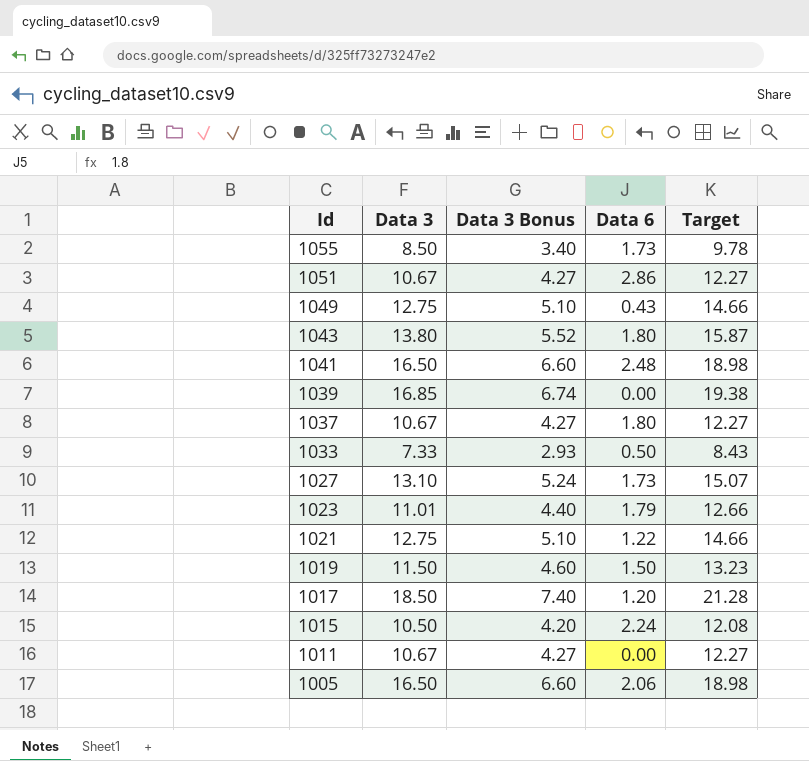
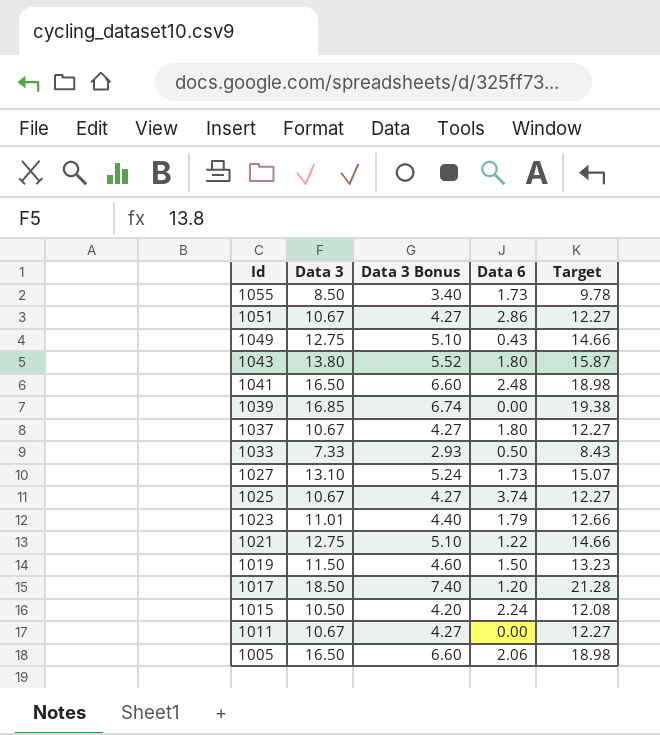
row 1025: none -> 10.67 | 4.27 | 3.74 | 12.27

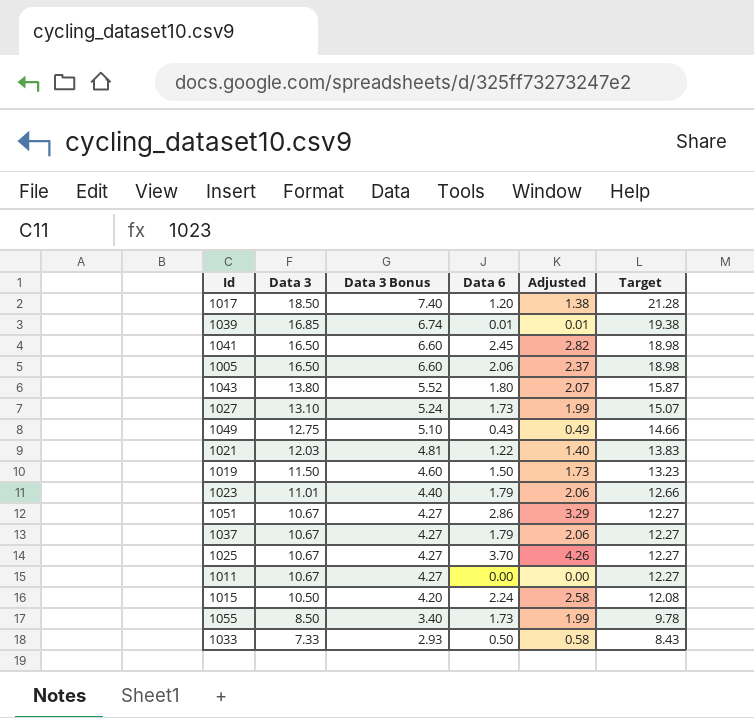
row order: Id descending -> Data 3 descending
column Adjusted | formula: none -> [Data 6] * 1.15
1039 | Data 6: 0.00 -> 0.01
1041 | Data 6: 2.48 -> 2.45
1021 | Data 3: 12.75 -> 12.03
1021 | Data 3 Bonus: 5.10 -> 4.81
1021 | Target: 14.66 -> 13.83
1037 | Data 6: 1.80 -> 1.79
1025 | Data 6: 3.74 -> 3.70

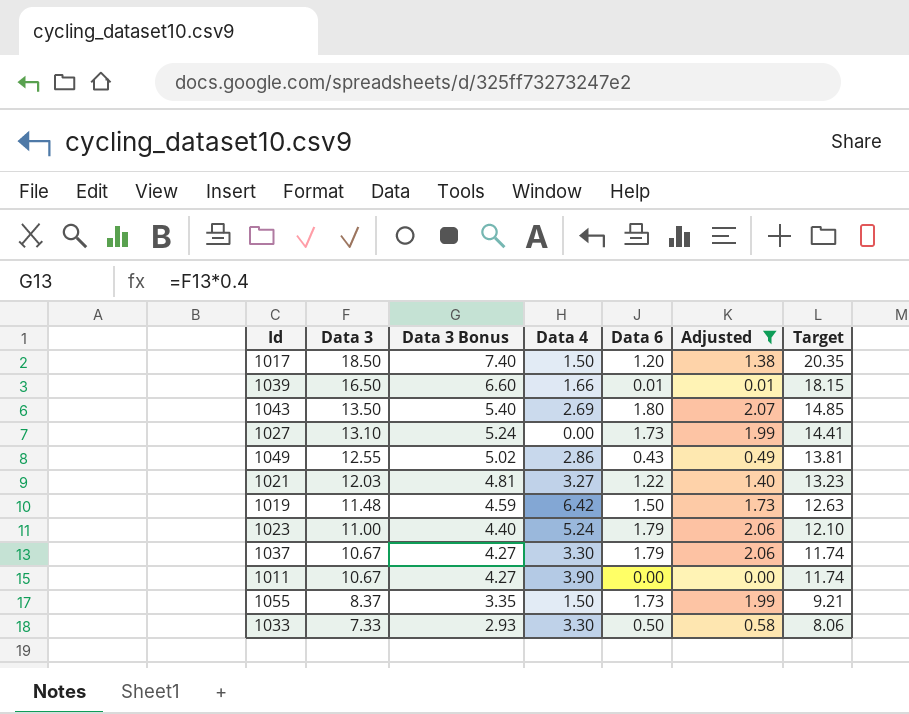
filter: none -> Adjusted <= 2.07
column Data 4 | position: none -> 4
column Target | formula: [Data 3] * 1.15 -> [Data 3] * 1.1
1039 | Data 3: 16.85 -> 16.50
1039 | Data 3 Bonus: 6.74 -> 6.60
1043 | Data 3: 13.80 -> 13.50
1043 | Data 3 Bonus: 5.52 -> 5.40
1049 | Data 3: 12.75 -> 12.55
1049 | Data 3 Bonus: 5.10 -> 5.02
1019 | Data 3: 11.50 -> 11.48
1019 | Data 3 Bonus: 4.60 -> 4.59
1023 | Data 3: 11.01 -> 11.00
1055 | Data 3: 8.50 -> 8.37
1055 | Data 3 Bonus: 3.40 -> 3.35

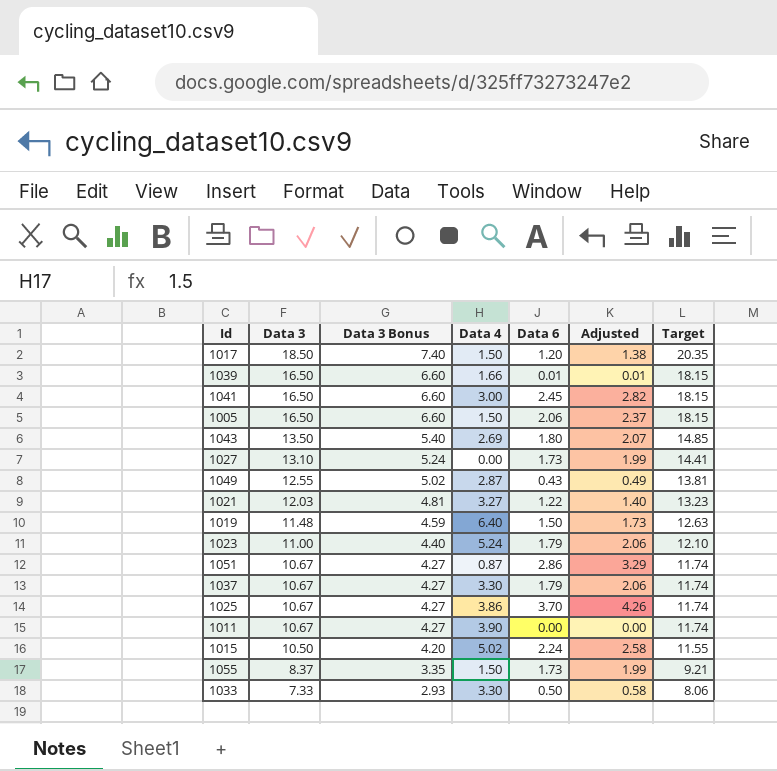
filter: Adjusted <= 2.07 -> none
1049 | Data 4: 2.86 -> 2.87
1019 | Data 4: 6.42 -> 6.40

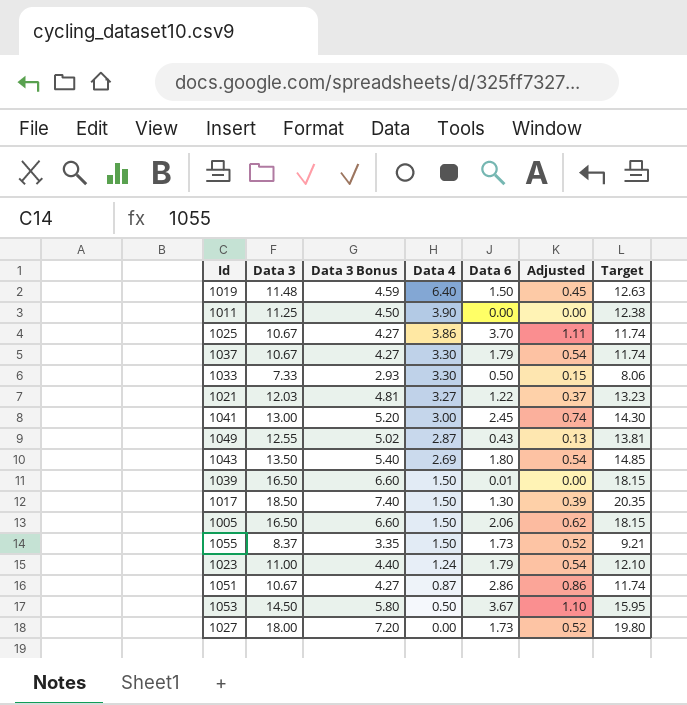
row order: Data 3 descending -> Data 4 descending
column Adjusted | formula: [Data 6] * 1.15 -> [Data 6] * 0.3
row 1015: 10.50 | 4.20 | 5.02 | 2.24 | 2.58 | 11.55 -> none
1011 | Data 3: 10.67 -> 11.25
1011 | Data 3 Bonus: 4.27 -> 4.50
1011 | Target: 11.74 -> 12.38
1041 | Data 3: 16.50 -> 13.00
1041 | Data 3 Bonus: 6.60 -> 5.20
1041 | Target: 18.15 -> 14.30
1039 | Data 4: 1.66 -> 1.50
1017 | Data 6: 1.20 -> 1.30
1023 | Data 4: 5.24 -> 1.24
row 1053: none -> 14.50 | 5.80 | 0.50 | 3.67 | 1.10 | 15.95
1027 | Data 3: 13.10 -> 18.00
1027 | Data 3 Bonus: 5.24 -> 7.20
1027 | Target: 14.41 -> 19.80

